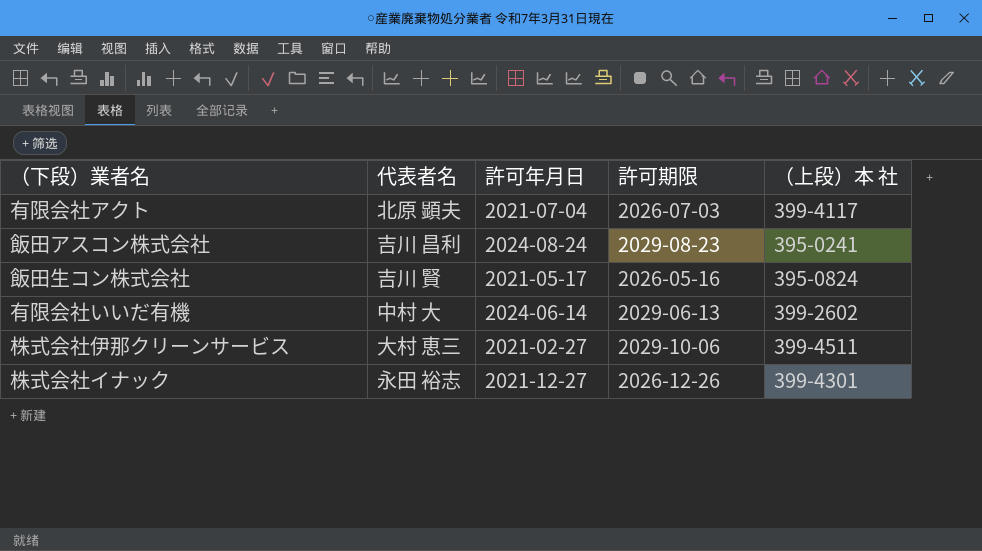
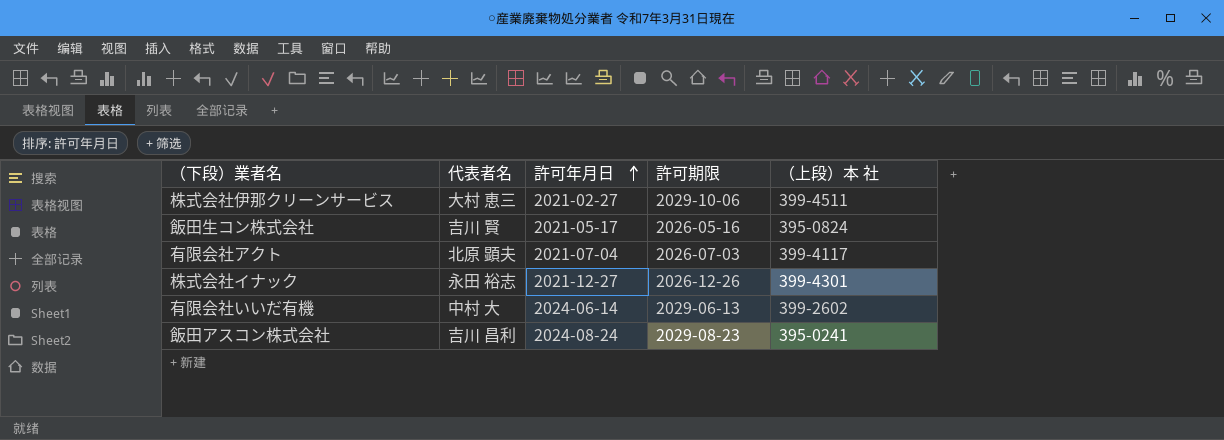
row order: none -> 許可年月日 ascending

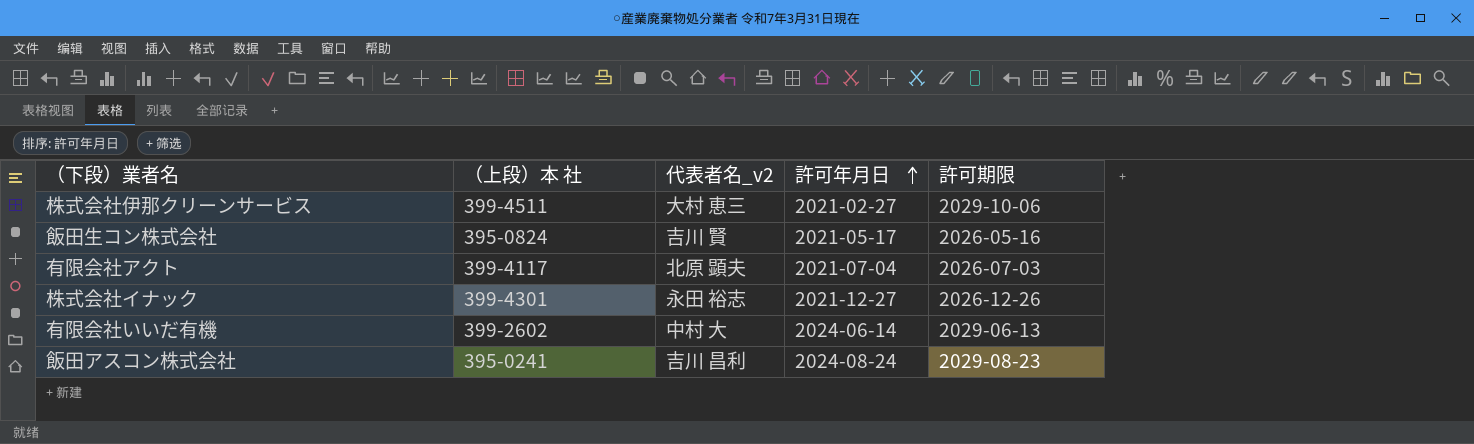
column （上段）本 社 | position: 5 -> 2
column name: 代表者名 -> 代表者名_v2

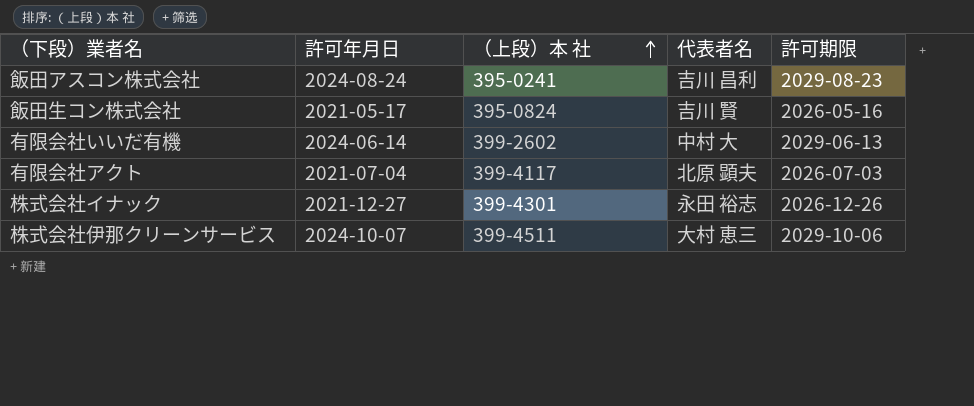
row order: 許可年月日 ascending -> （上段）本 社 ascending
column 許可年月日 | position: 4 -> 2
column name: 代表者名_v2 -> 代表者名
株式会社伊那クリーンサービス | 許可年月日: 2021-02-27 -> 2024-10-07

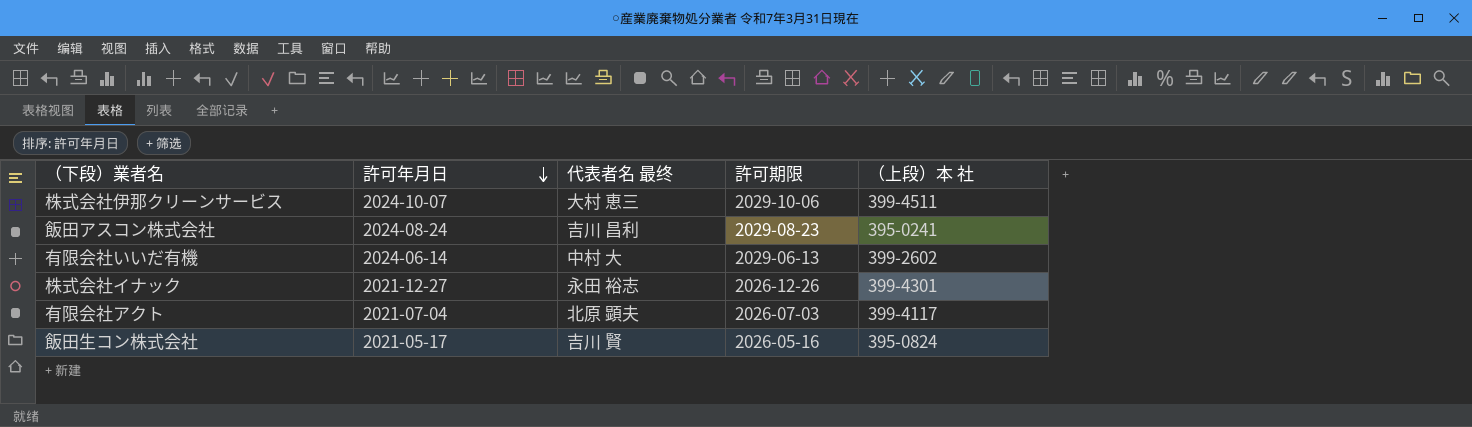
row order: （上段）本 社 ascending -> 許可年月日 descending
column name: 代表者名 -> 代表者名 最终
column （上段）本 社 | position: 3 -> 5

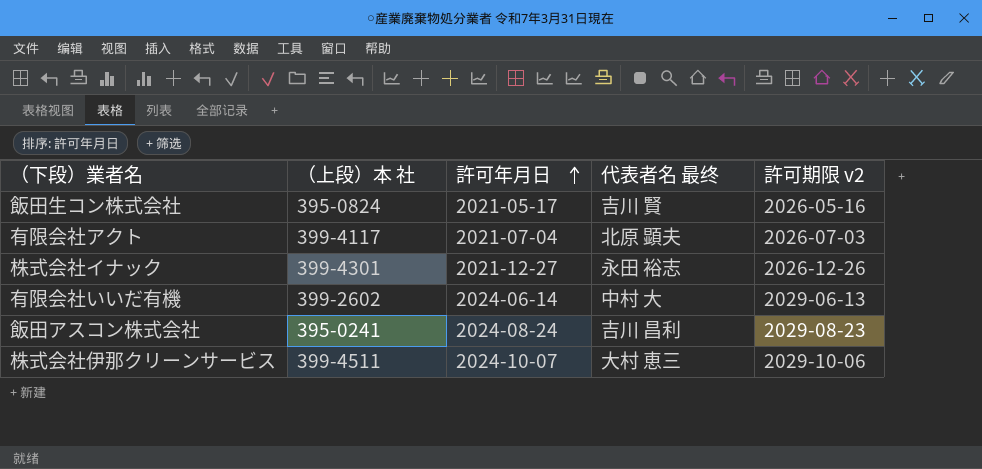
row order: 許可年月日 descending -> 許可年月日 ascending
column （上段）本 社 | position: 5 -> 2
column name: 許可期限 -> 許可期限 v2

